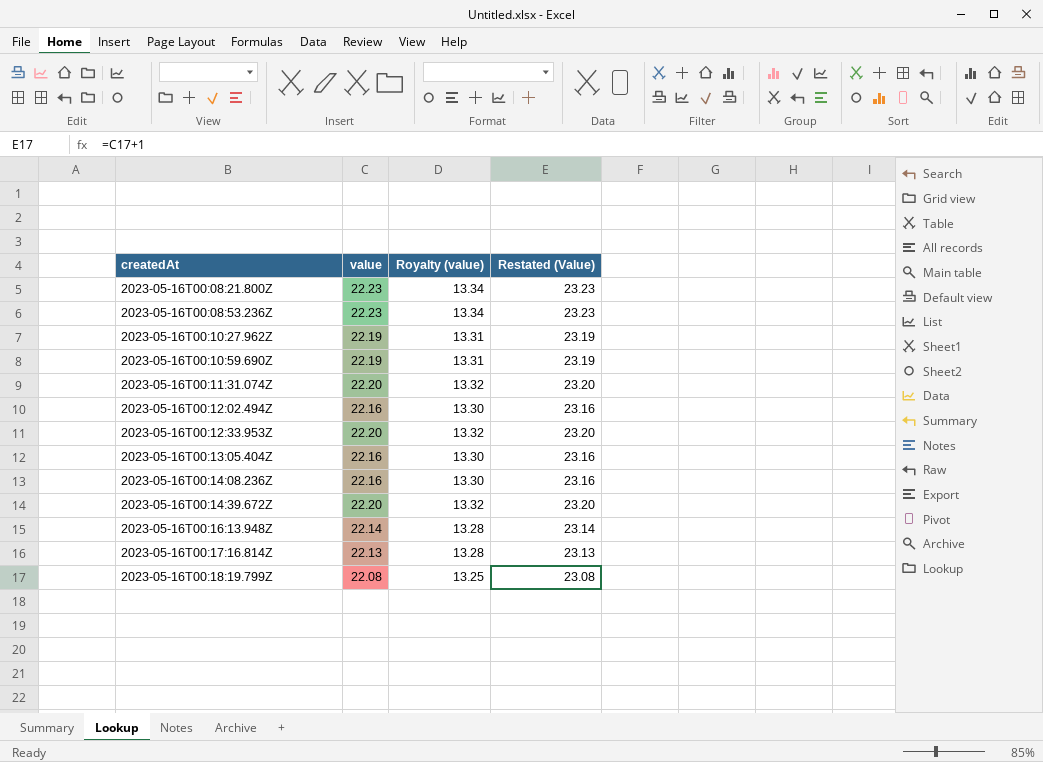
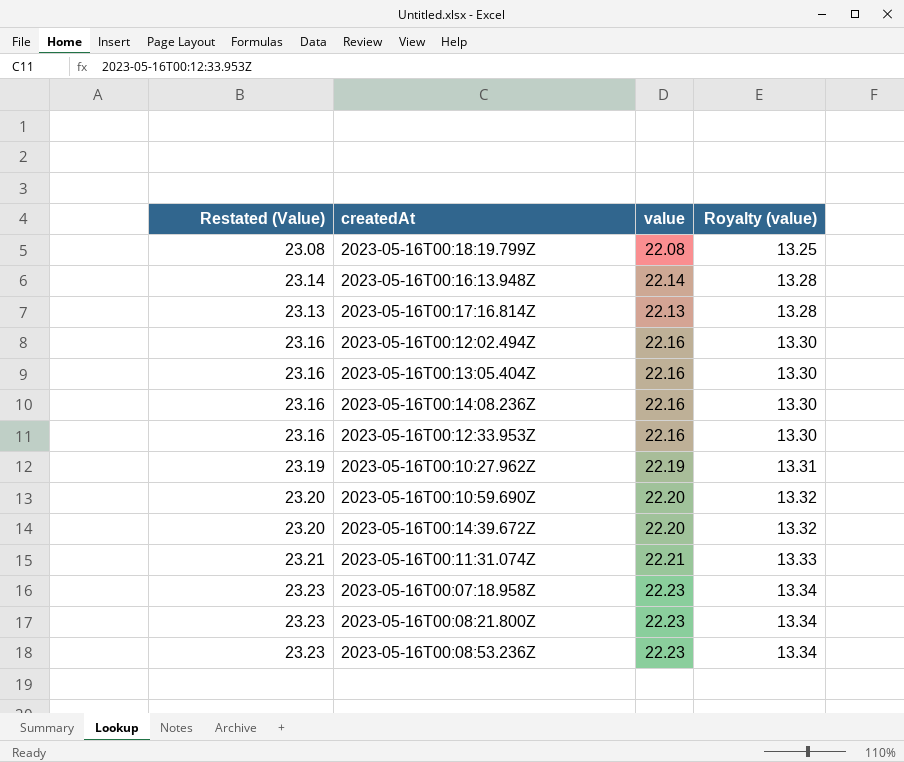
row order: createdAt ascending -> Royalty (value) ascending
column Restated (Value) | position: 4 -> 1
2023-05-16T00:12:33.953Z | Restated (Value): 23.20 -> 23.16
2023-05-16T00:12:33.953Z | value: 22.20 -> 22.16
2023-05-16T00:12:33.953Z | Royalty (value): 13.32 -> 13.30
2023-05-16T00:10:59.690Z | Restated (Value): 23.19 -> 23.20
2023-05-16T00:10:59.690Z | value: 22.19 -> 22.20
2023-05-16T00:10:59.690Z | Royalty (value): 13.31 -> 13.32
2023-05-16T00:11:31.074Z | Restated (Value): 23.20 -> 23.21
2023-05-16T00:11:31.074Z | value: 22.20 -> 22.21
2023-05-16T00:11:31.074Z | Royalty (value): 13.32 -> 13.33
row 2023-05-16T00:07:18.958Z: none -> 23.23 | 22.23 | 13.34

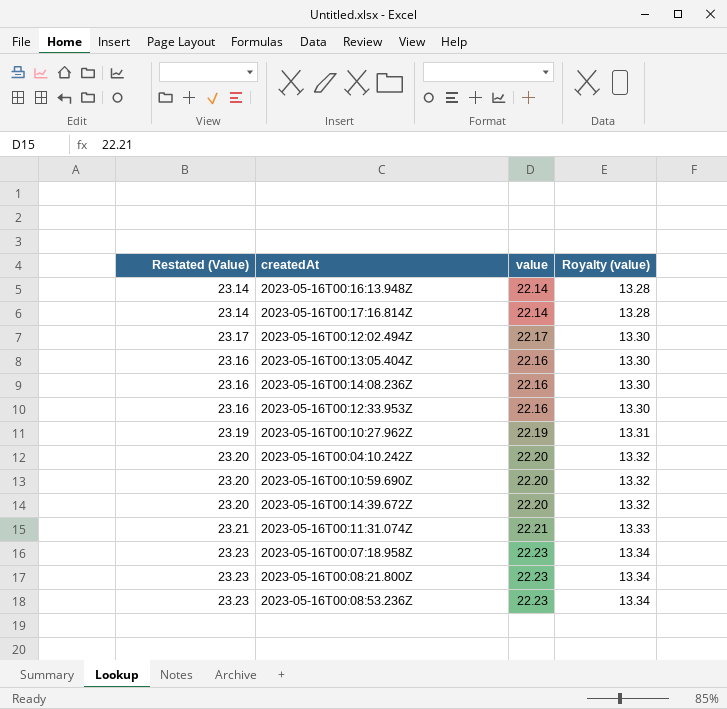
row 2023-05-16T00:18:19.799Z: 23.08 | 22.08 | 13.25 -> none
2023-05-16T00:17:16.814Z | Restated (Value): 23.13 -> 23.14
2023-05-16T00:17:16.814Z | value: 22.13 -> 22.14
2023-05-16T00:12:02.494Z | Restated (Value): 23.16 -> 23.17
2023-05-16T00:12:02.494Z | value: 22.16 -> 22.17
row 2023-05-16T00:04:10.242Z: none -> 23.20 | 22.20 | 13.32

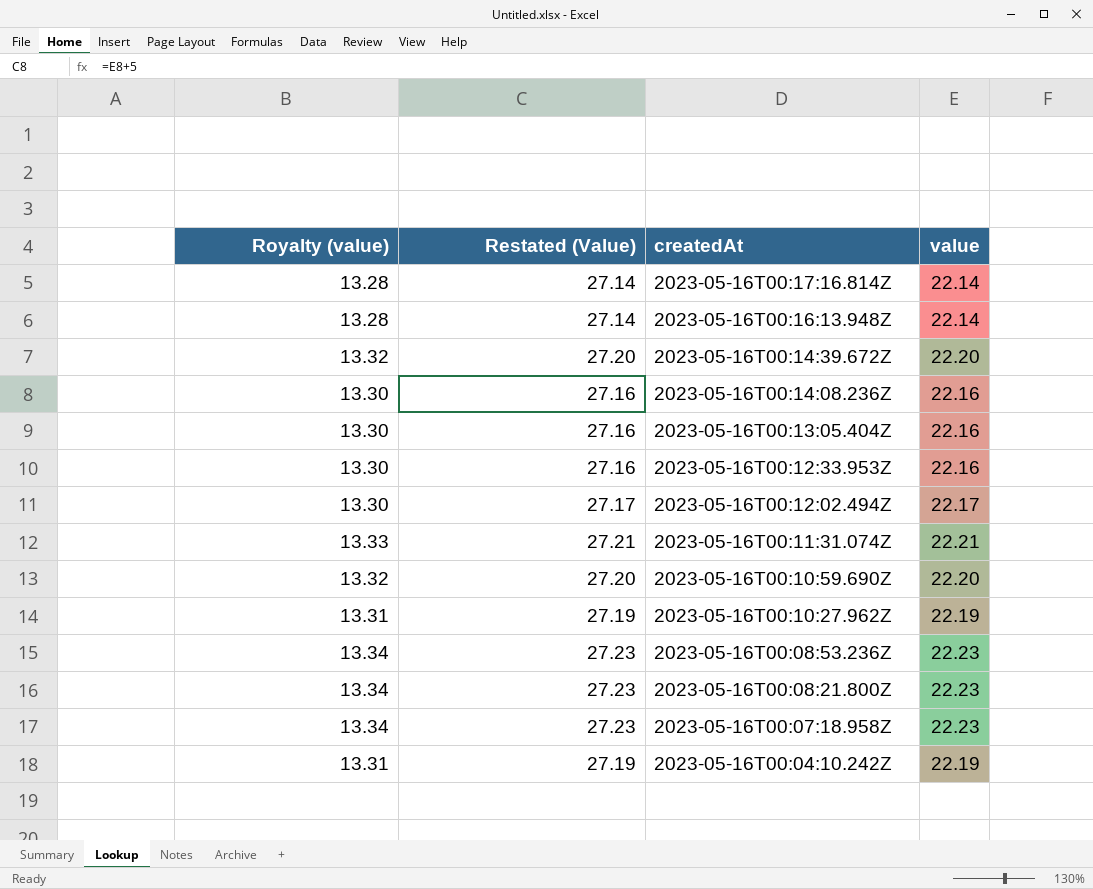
row order: Royalty (value) ascending -> createdAt descending
column Royalty (value) | position: 4 -> 1
column Restated (Value) | formula: [value] + 1 -> [value] + 5
2023-05-16T00:04:10.242Z | Royalty (value): 13.32 -> 13.31
2023-05-16T00:04:10.242Z | value: 22.20 -> 22.19

